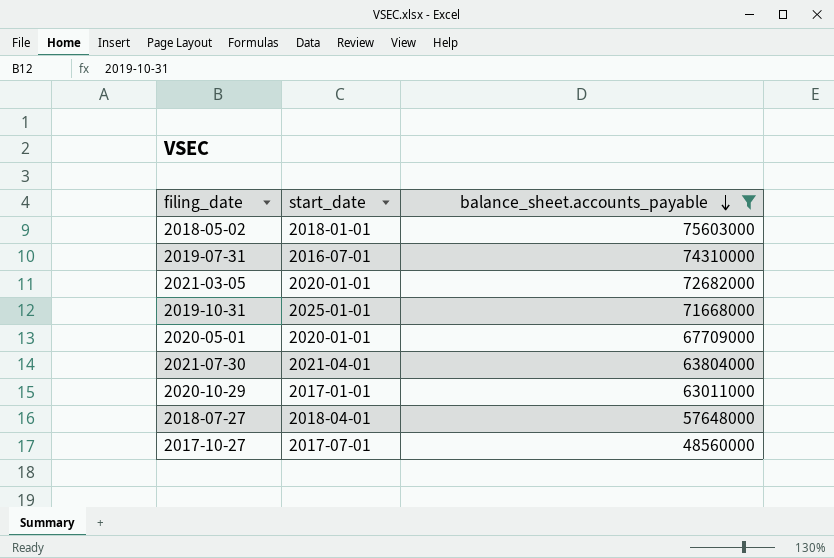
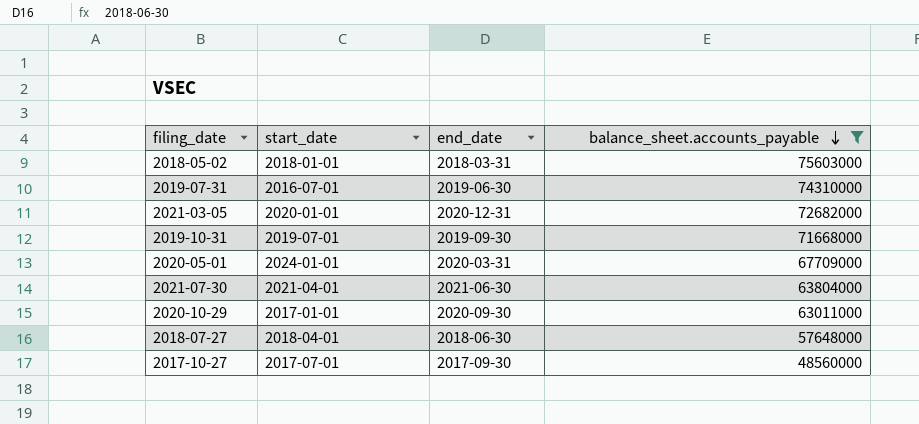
column end_date | position: none -> 3
2019-10-31 | start_date: 2025-01-01 -> 2019-07-01
2020-05-01 | start_date: 2020-01-01 -> 2024-01-01

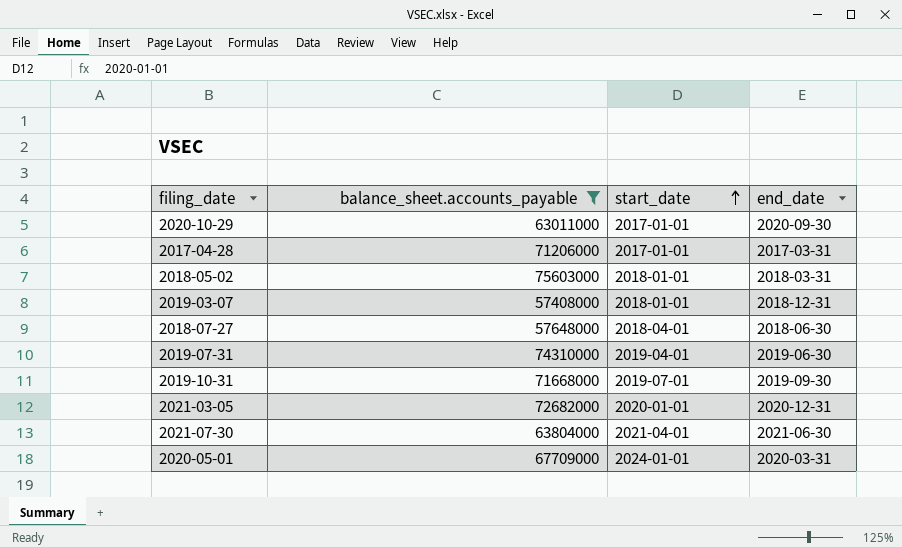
row order: balance_sheet.accounts_payable descending -> start_date ascending
column balance_sheet.accounts_payable | position: 4 -> 2
row 2017-10-27: 2017-07-01 | 2017-09-30 | 48560000 -> none
row 2017-04-28: none -> 71206000 | 2017-01-01 | 2017-03-31
row 2019-03-07: none -> 57408000 | 2018-01-01 | 2018-12-31
2019-07-31 | start_date: 2016-07-01 -> 2019-04-01

